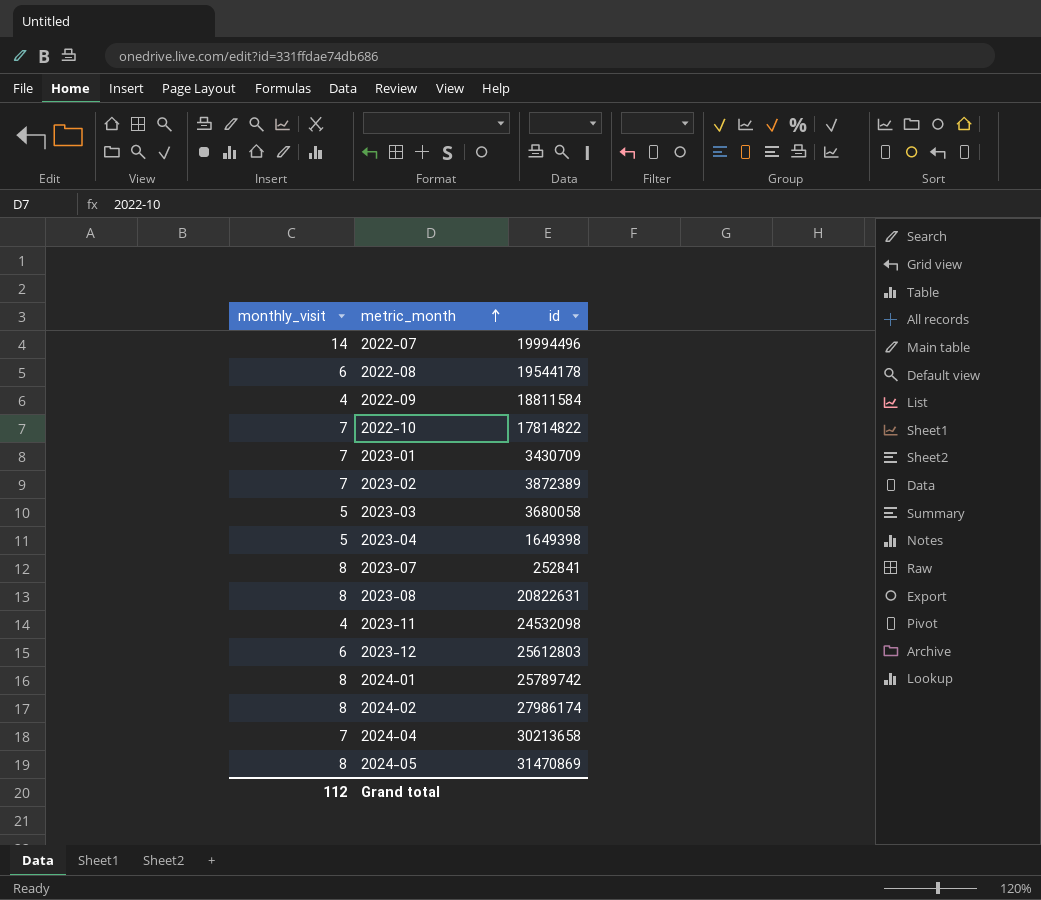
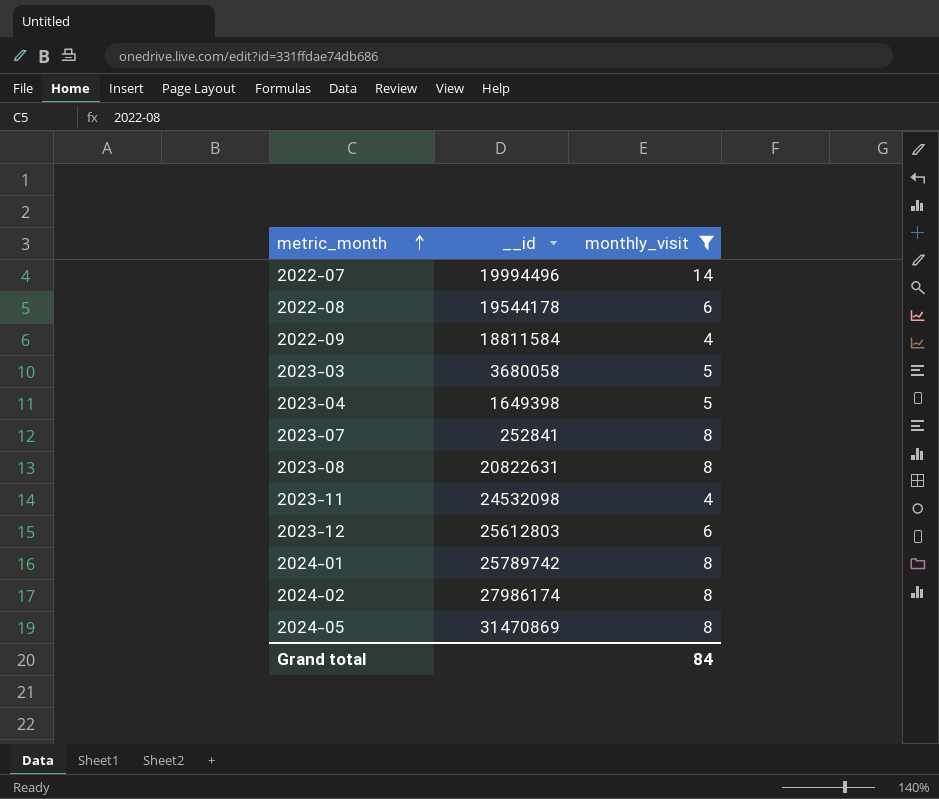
filter: none -> monthly_visit != 7
column name: id -> __id
column monthly_visit | position: 1 -> 3
Grand total | monthly_visit: 112 -> 84

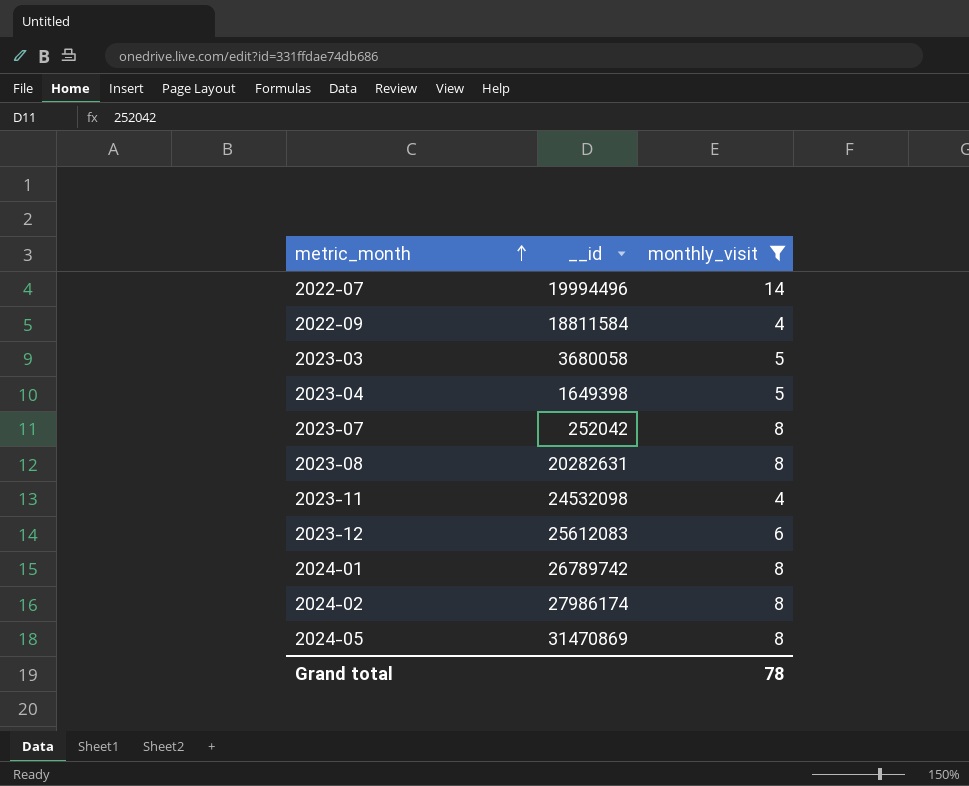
row 2022-08: 19544178 | 6 -> none
2023-07 | __id: 252841 -> 252042
2023-08 | __id: 20822631 -> 20282631
2023-12 | __id: 25612803 -> 25612083
2024-01 | __id: 25789742 -> 26789742
Grand total | monthly_visit: 84 -> 78

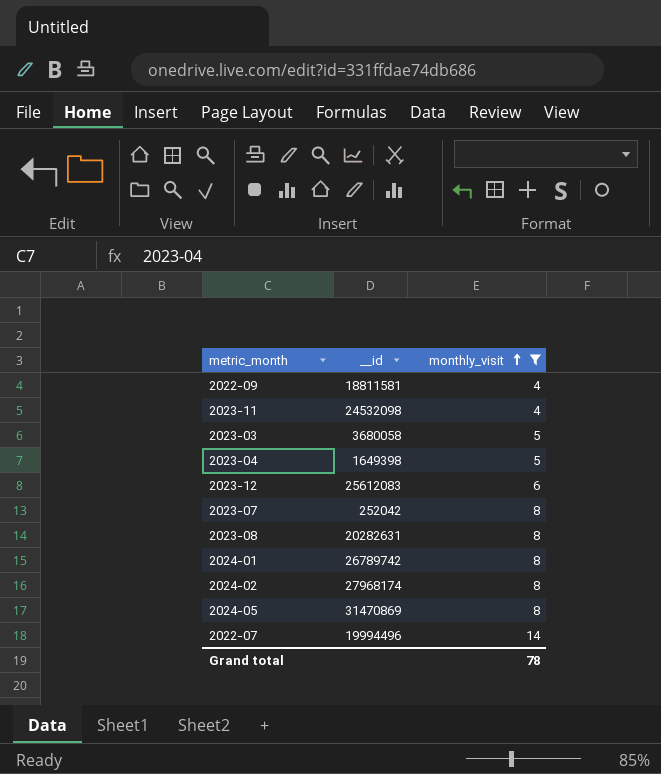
row order: metric_month ascending -> monthly_visit ascending
2022-09 | __id: 18811584 -> 18811581
2024-02 | __id: 27986174 -> 27968174

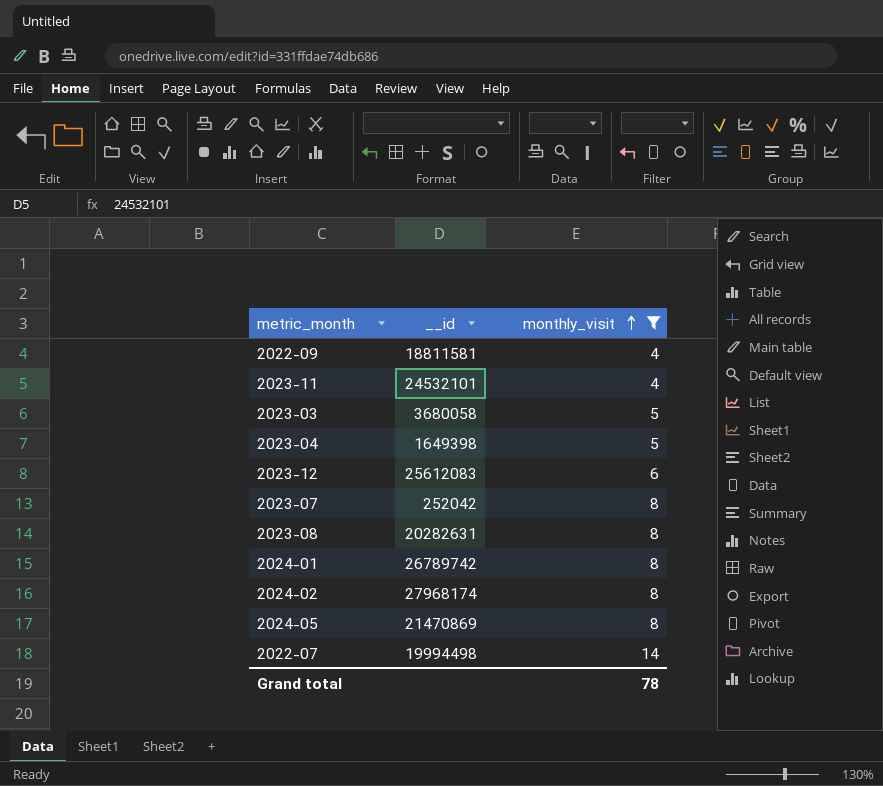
2023-11 | __id: 24532098 -> 24532101
2024-05 | __id: 31470869 -> 21470869
2022-07 | __id: 19994496 -> 19994498

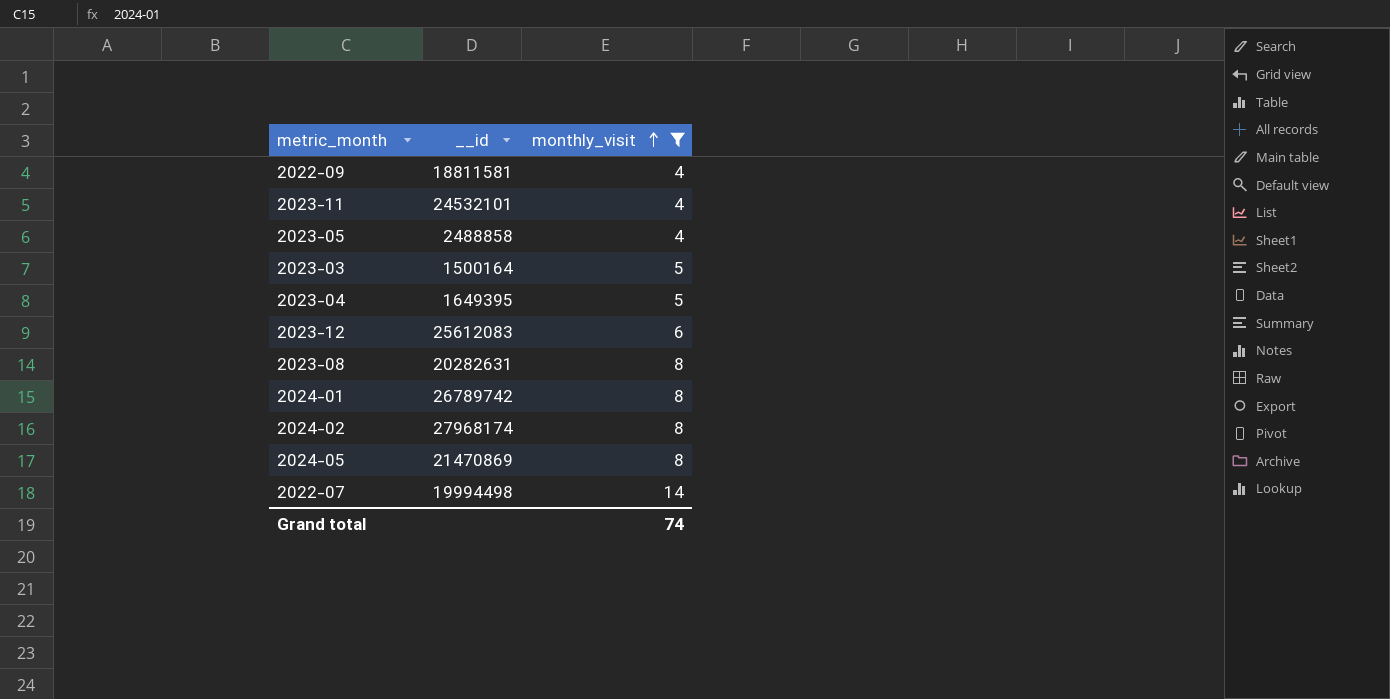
row 2023-07: 252042 | 8 -> none
row 2023-05: none -> 2488858 | 4
2023-03 | __id: 3680058 -> 1500164
2023-04 | __id: 1649398 -> 1649395
Grand total | monthly_visit: 78 -> 74

